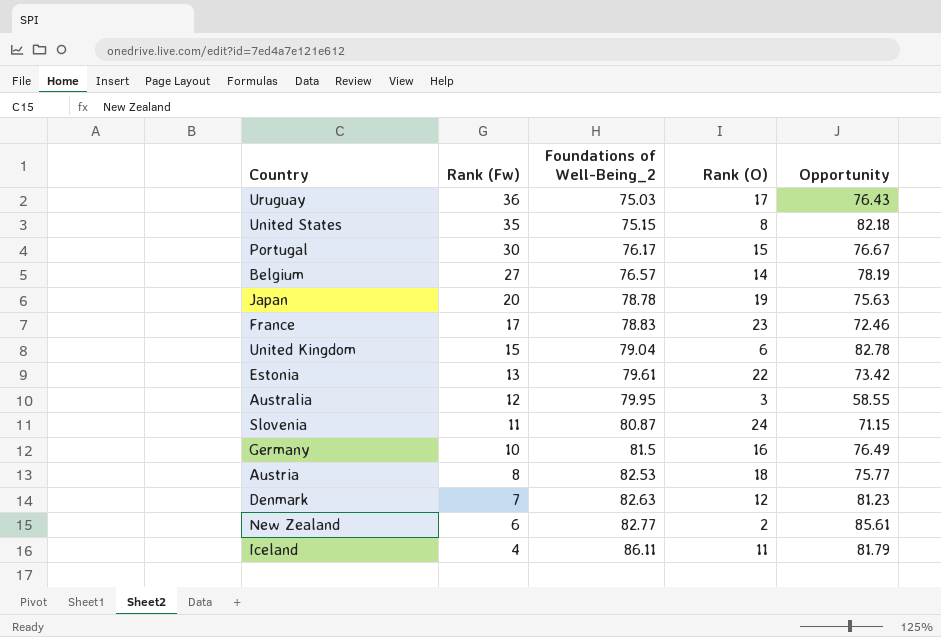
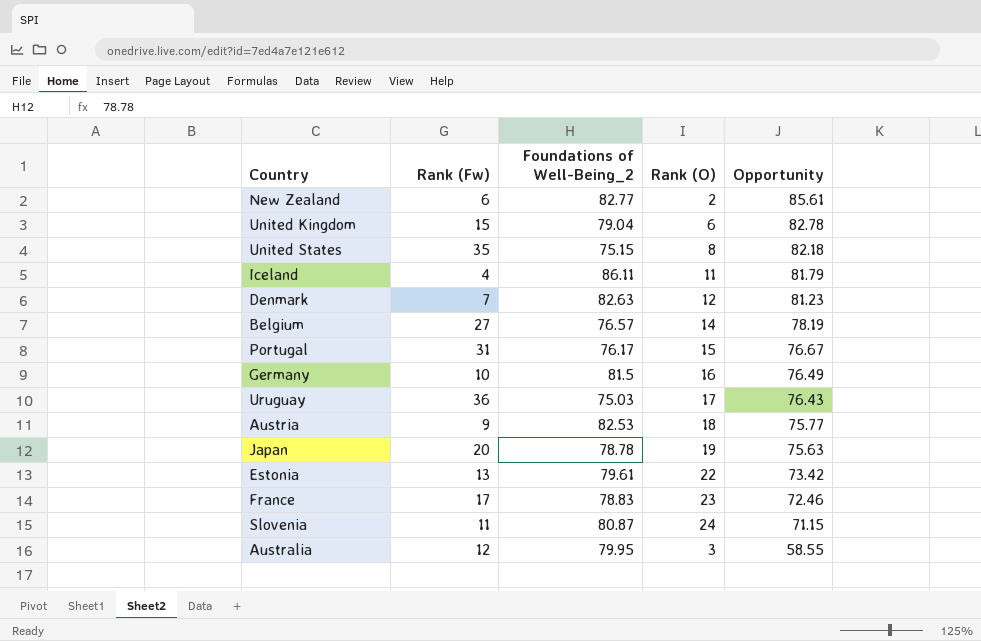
row order: Rank (Fw) descending -> Opportunity descending
Portugal | Rank (Fw): 30 -> 31
Austria | Rank (Fw): 8 -> 9

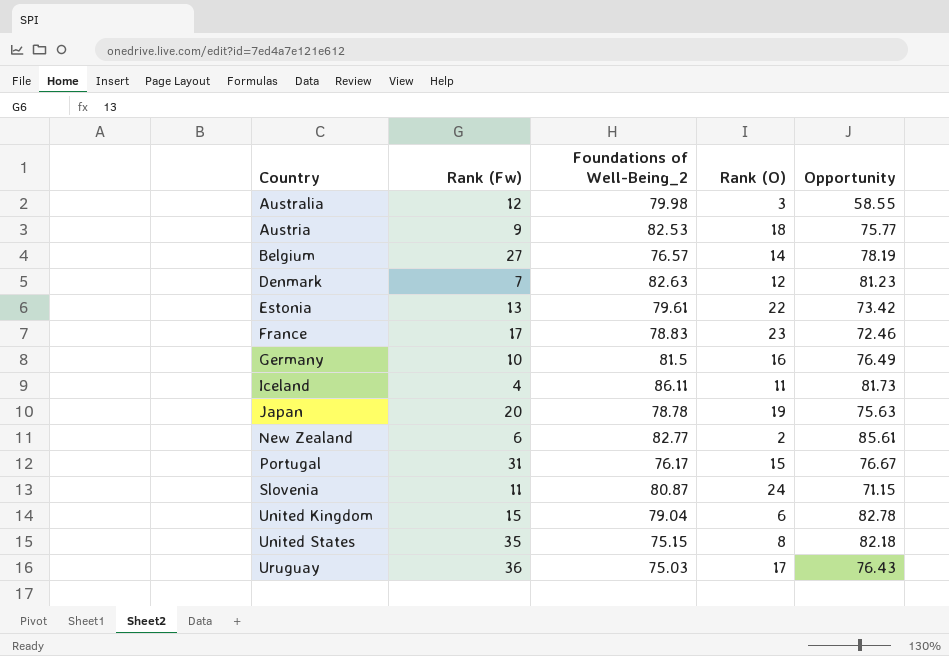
row order: Opportunity descending -> Country ascending
Australia | Foundations of Well-Being_2: 79.95 -> 79.98
Iceland | Opportunity: 81.79 -> 81.73

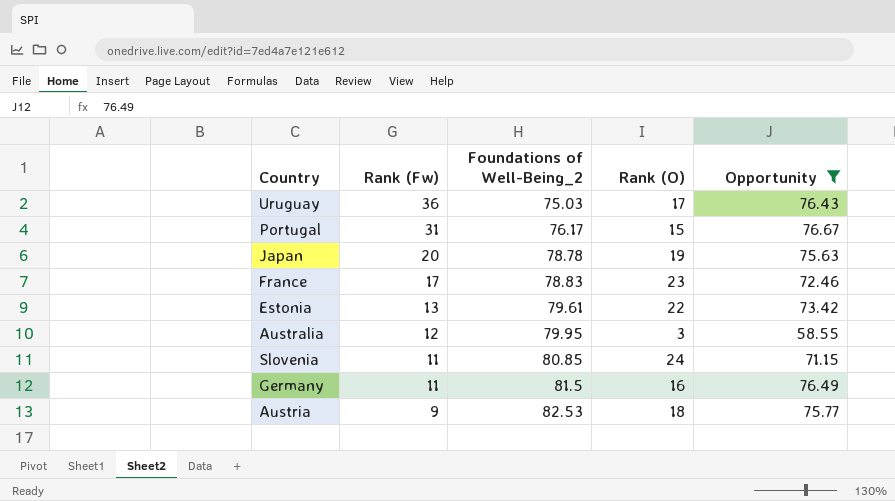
filter: none -> Opportunity <= 76.67
row order: Country ascending -> Rank (Fw) descending
Australia | Foundations of Well-Being_2: 79.98 -> 79.95
Slovenia | Foundations of Well-Being_2: 80.87 -> 80.85
Germany | Rank (Fw): 10 -> 11

